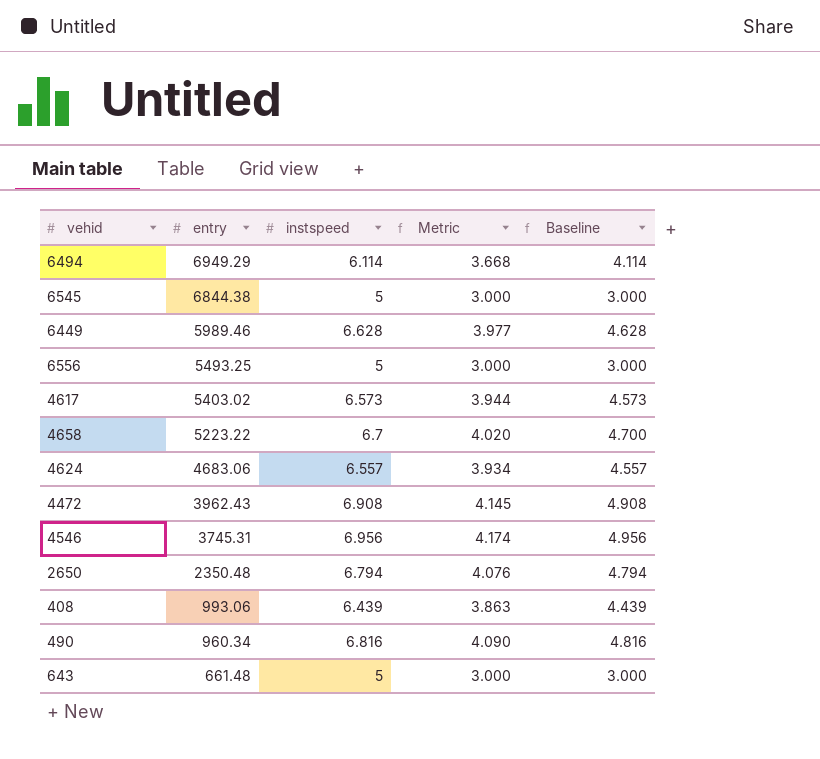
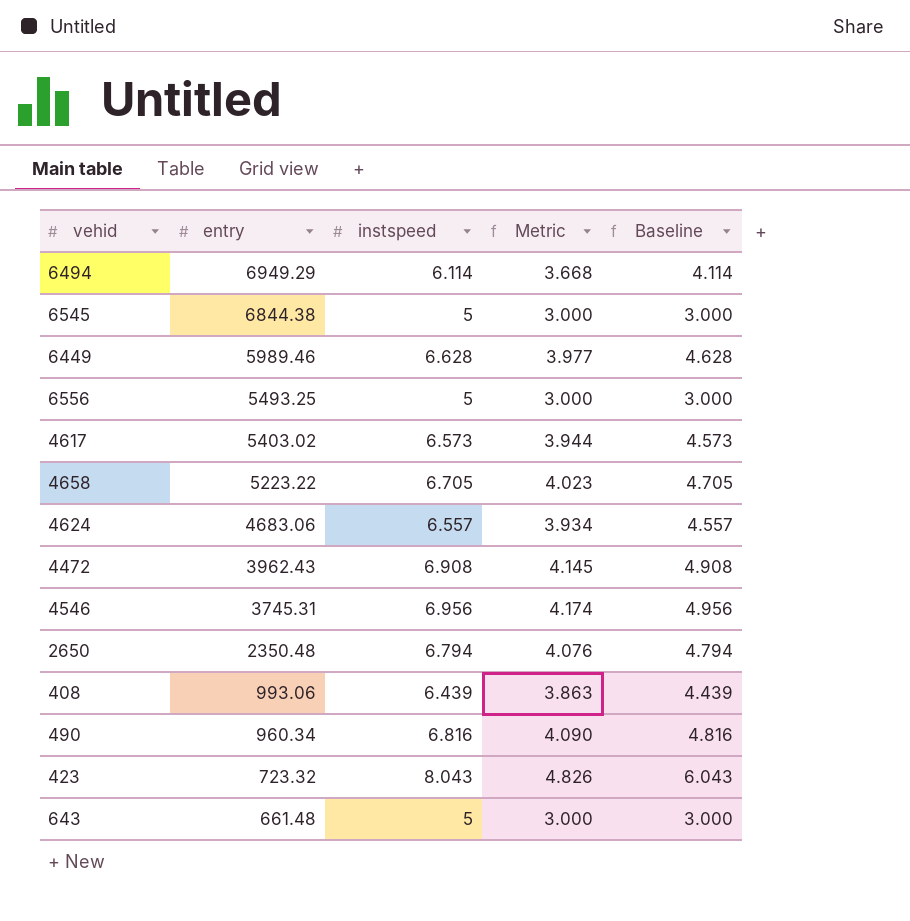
4658 | instspeed: 6.7 -> 6.705
4658 | Metric: 4.020 -> 4.023
4658 | Baseline: 4.700 -> 4.705
row 423: none -> 723.32 | 8.043 | 4.826 | 6.043

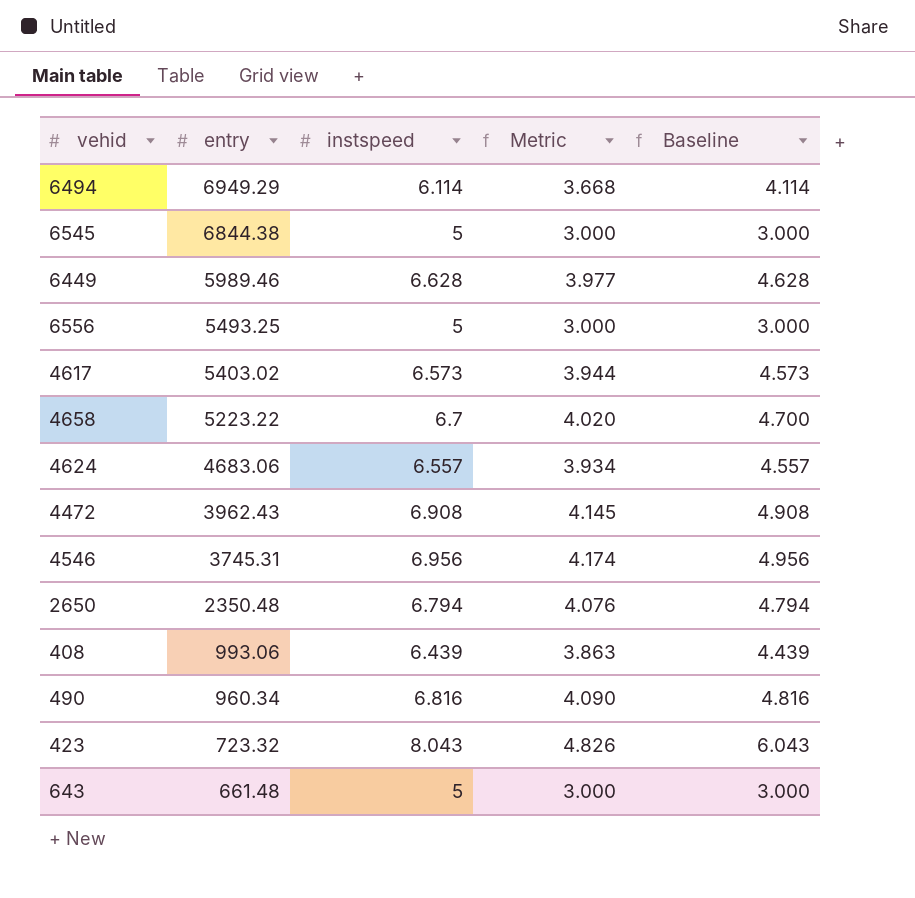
4658 | instspeed: 6.705 -> 6.7
4658 | Metric: 4.023 -> 4.020
4658 | Baseline: 4.705 -> 4.700

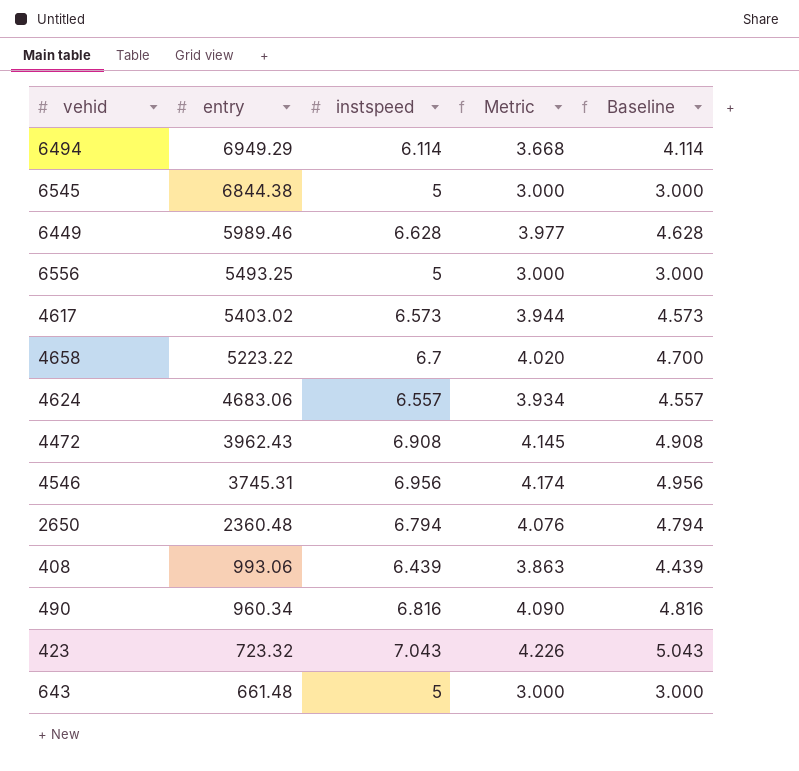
2650 | entry: 2350.48 -> 2360.48
423 | instspeed: 8.043 -> 7.043
423 | Metric: 4.826 -> 4.226
423 | Baseline: 6.043 -> 5.043

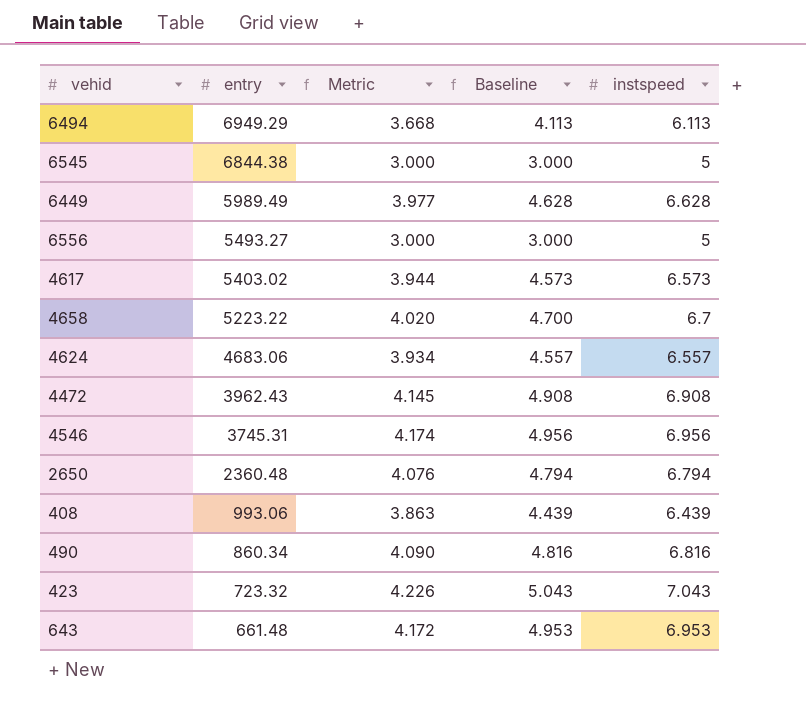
column instspeed | position: 3 -> 5
6494 | Baseline: 4.114 -> 4.113
6494 | instspeed: 6.114 -> 6.113
6449 | entry: 5989.46 -> 5989.49
6556 | entry: 5493.25 -> 5493.27
490 | entry: 960.34 -> 860.34
643 | Metric: 3.000 -> 4.172
643 | Baseline: 3.000 -> 4.953
643 | instspeed: 5 -> 6.953

